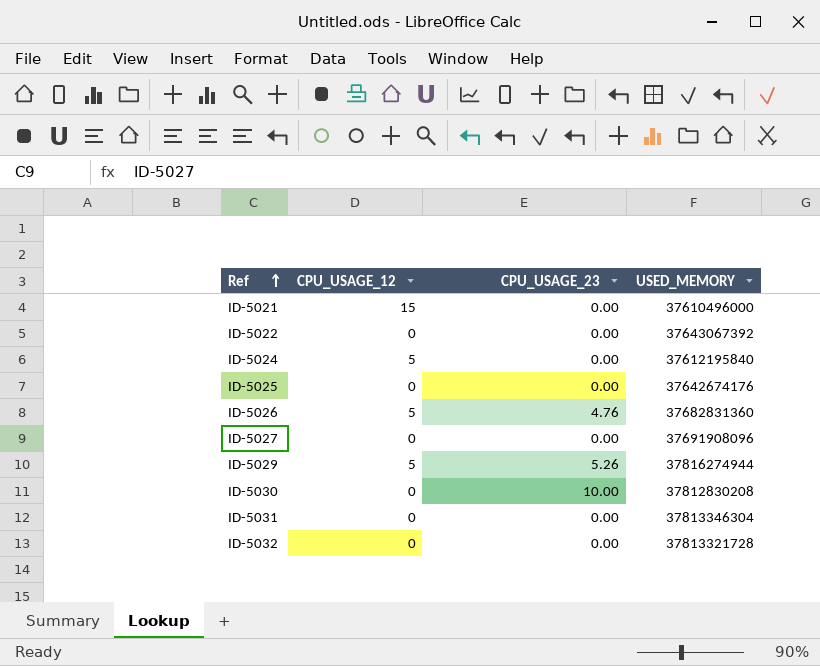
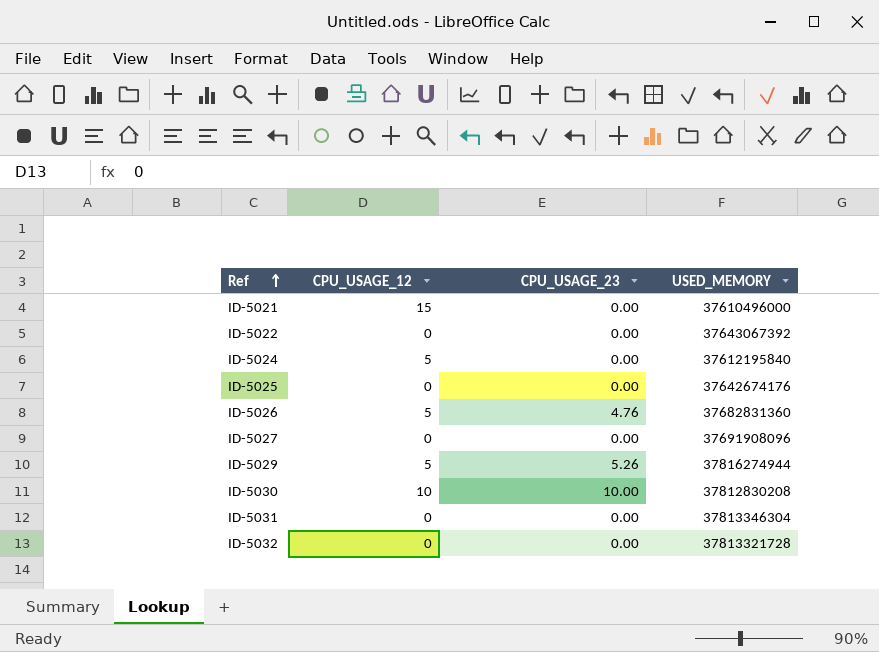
ID-5030 | CPU_USAGE_12: 0 -> 10

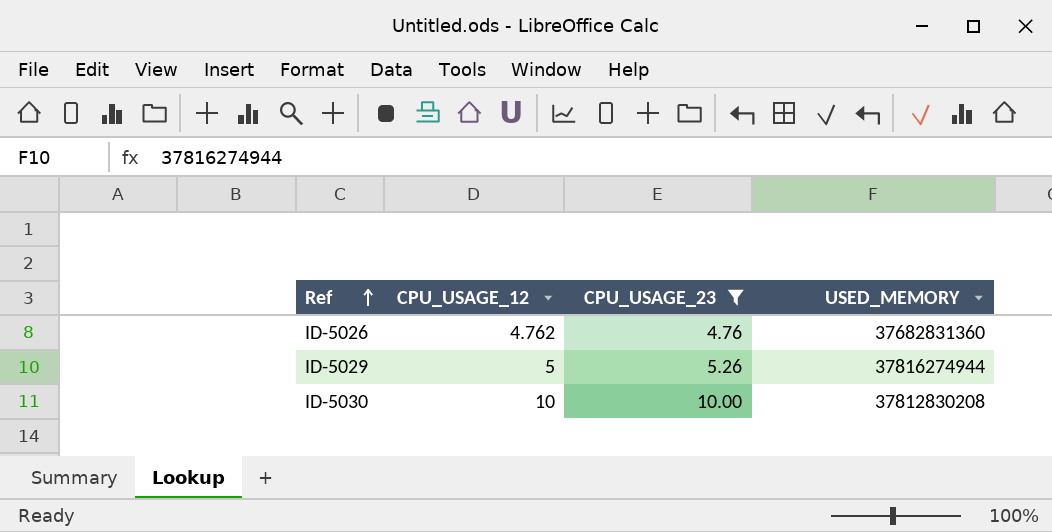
filter: none -> CPU_USAGE_23 != 0.00
ID-5026 | CPU_USAGE_12: 5 -> 4.762

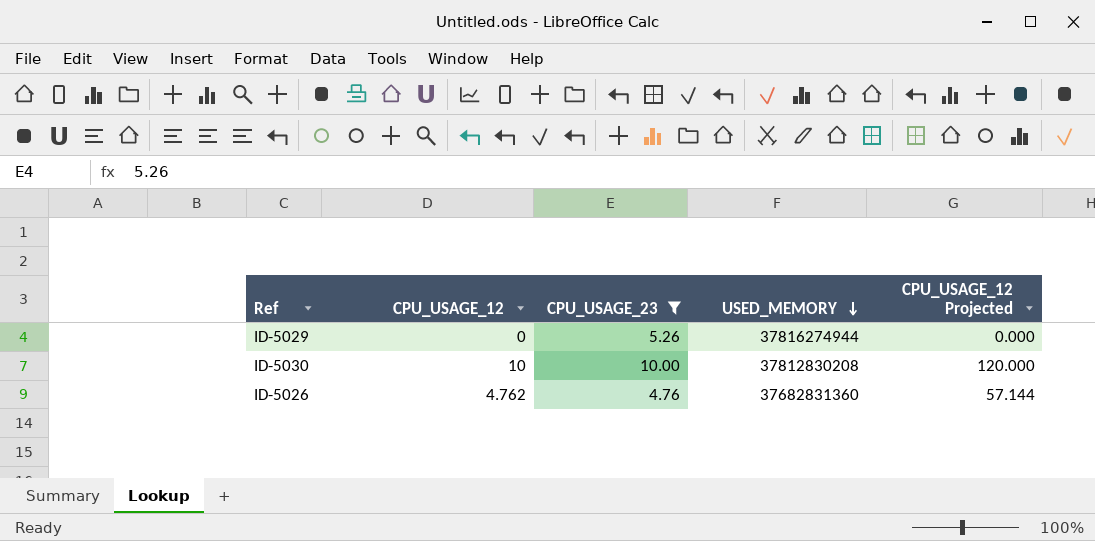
row order: Ref ascending -> USED_MEMORY descending
column CPU_USAGE_12 Projected | formula: none -> [CPU_USAGE_12] * 12
ID-5029 | CPU_USAGE_12: 5 -> 0

